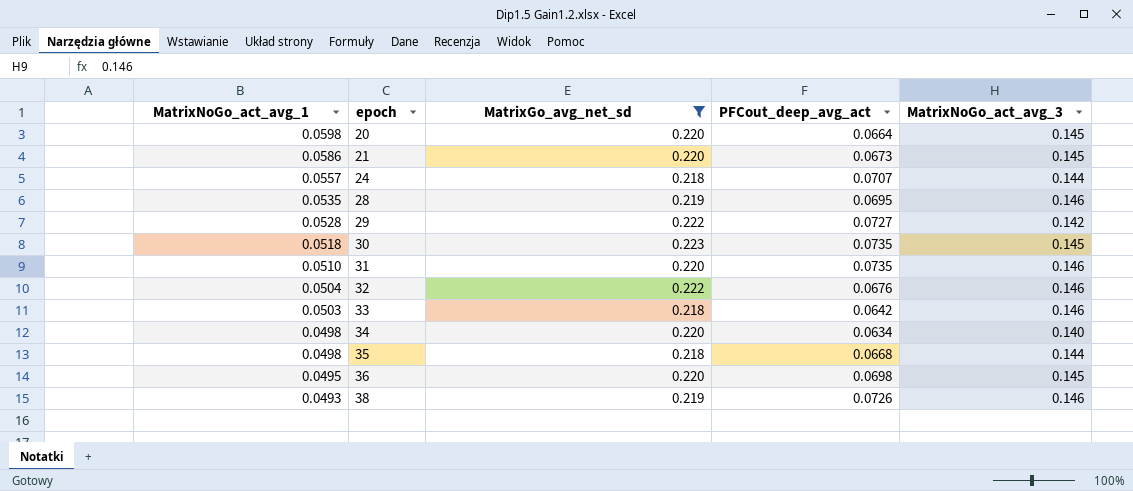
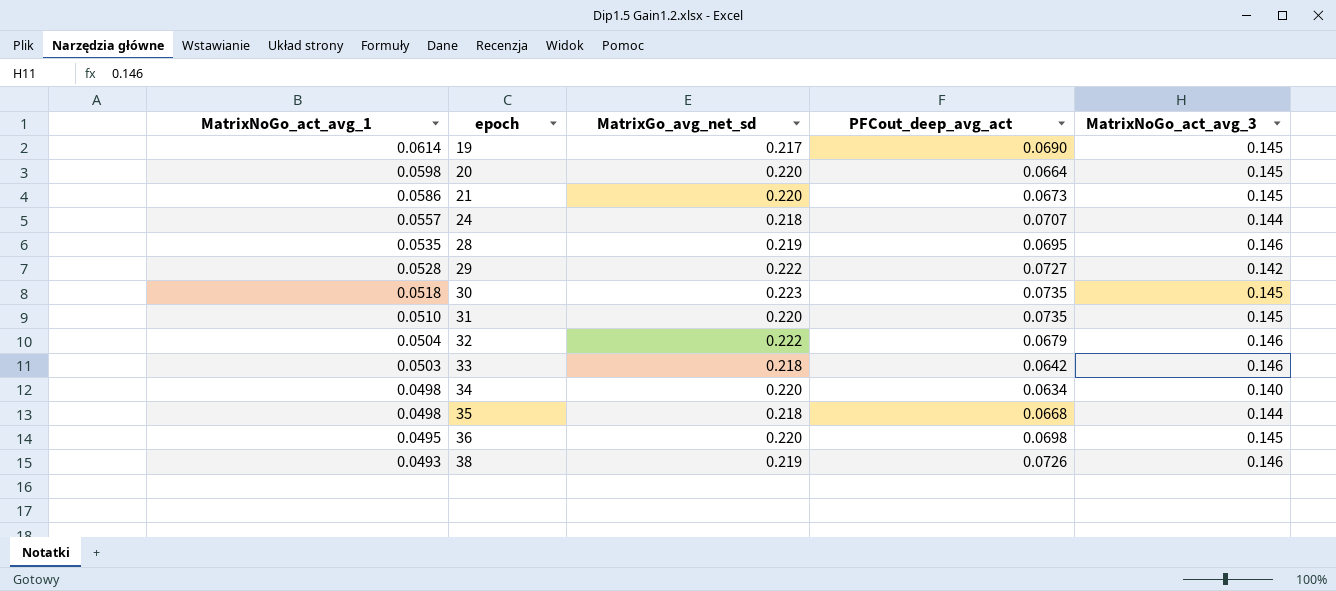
filter: MatrixGo_avg_net_sd != 0.217 -> none
31 | MatrixNoGo_act_avg_3: 0.146 -> 0.145
32 | PFCout_deep_avg_act: 0.0676 -> 0.0679

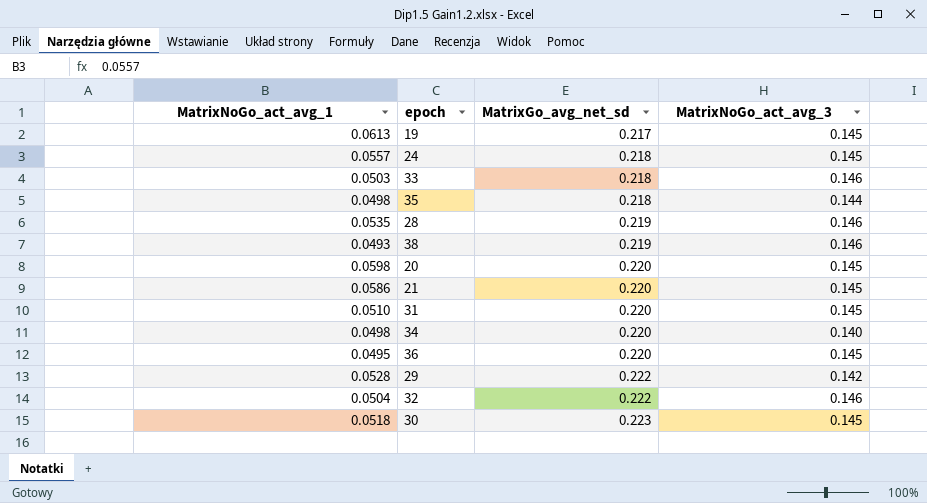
row order: MatrixNoGo_act_avg_1 descending -> MatrixGo_avg_net_sd ascending
column PFCout_deep_avg_act | position: 4 -> none
19 | MatrixNoGo_act_avg_1: 0.0614 -> 0.0613
24 | MatrixNoGo_act_avg_3: 0.144 -> 0.145

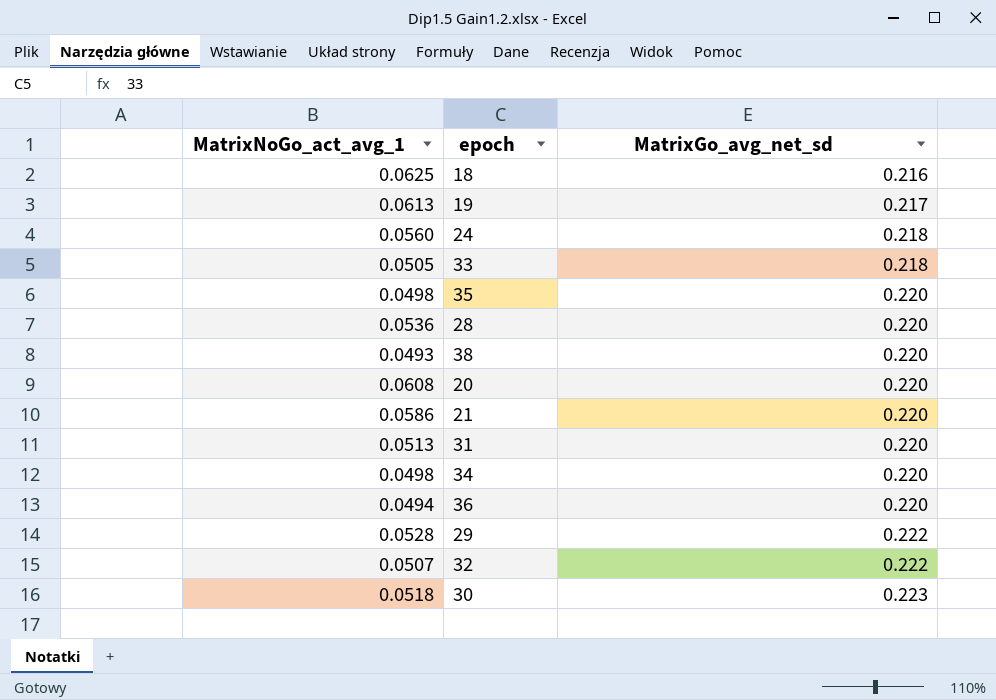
column MatrixNoGo_act_avg_3 | position: 4 -> none
row 18: none -> 0.0625 | 0.216
24 | MatrixNoGo_act_avg_1: 0.0557 -> 0.0560
33 | MatrixNoGo_act_avg_1: 0.0503 -> 0.0505
35 | MatrixGo_avg_net_sd: 0.218 -> 0.220
28 | MatrixNoGo_act_avg_1: 0.0535 -> 0.0536
28 | MatrixGo_avg_net_sd: 0.219 -> 0.220
38 | MatrixGo_avg_net_sd: 0.219 -> 0.220
20 | MatrixNoGo_act_avg_1: 0.0598 -> 0.0608
31 | MatrixNoGo_act_avg_1: 0.0510 -> 0.0513
36 | MatrixNoGo_act_avg_1: 0.0495 -> 0.0494
32 | MatrixNoGo_act_avg_1: 0.0504 -> 0.0507

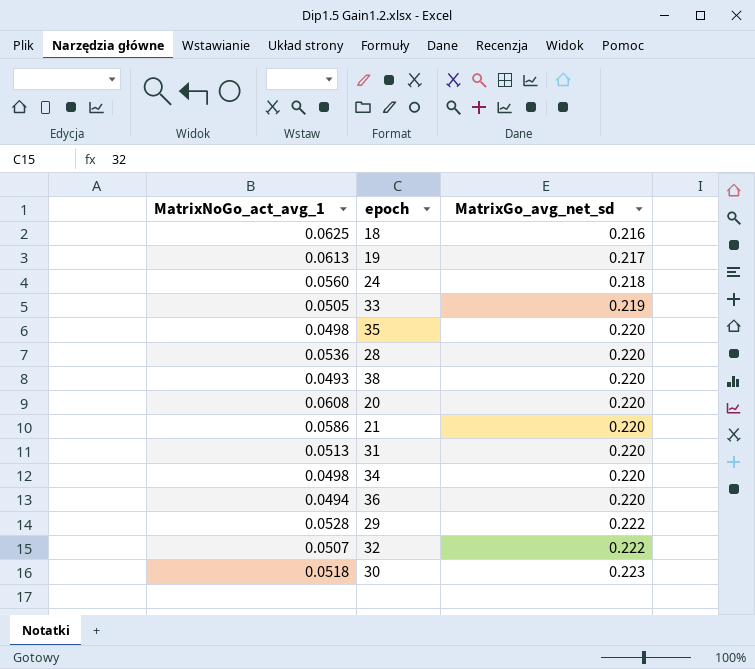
33 | MatrixGo_avg_net_sd: 0.218 -> 0.219

